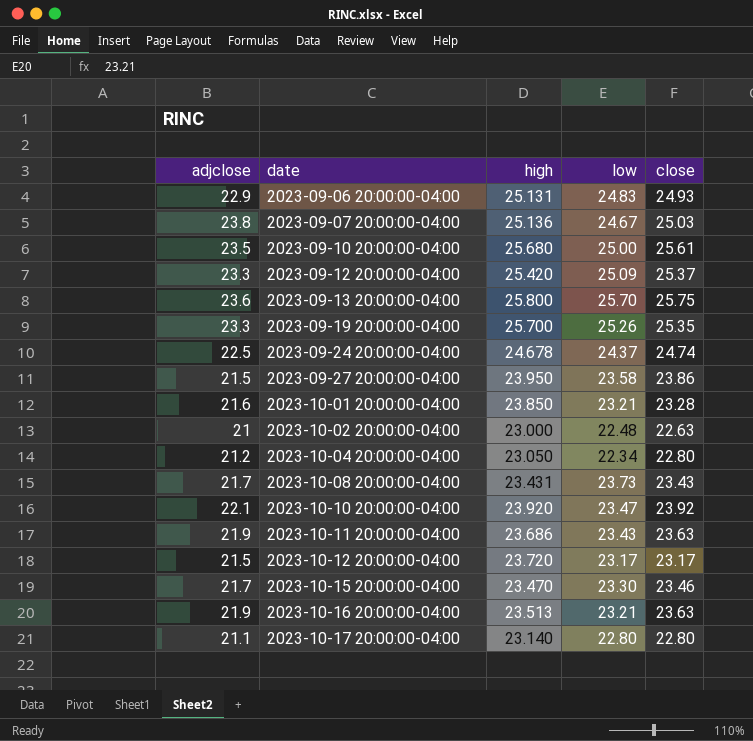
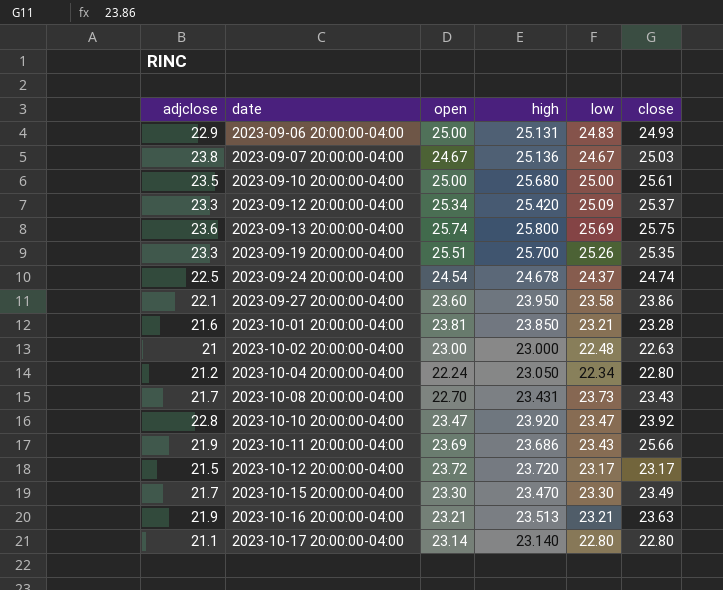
column open | position: none -> 3
2023-09-13 20:00:00-04:00 | low: 25.70 -> 25.69
2023-09-27 20:00:00-04:00 | adjclose: 21.5 -> 22.1
2023-10-10 20:00:00-04:00 | adjclose: 22.1 -> 22.8
2023-10-11 20:00:00-04:00 | close: 23.63 -> 25.66
2023-10-15 20:00:00-04:00 | close: 23.46 -> 23.49

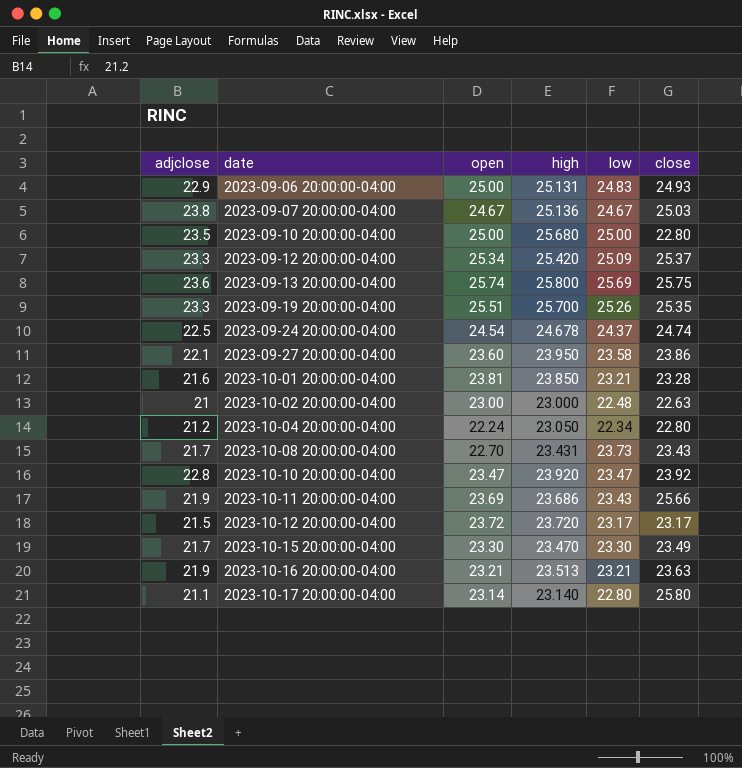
2023-09-10 20:00:00-04:00 | close: 25.61 -> 22.80
2023-10-17 20:00:00-04:00 | close: 22.80 -> 25.80

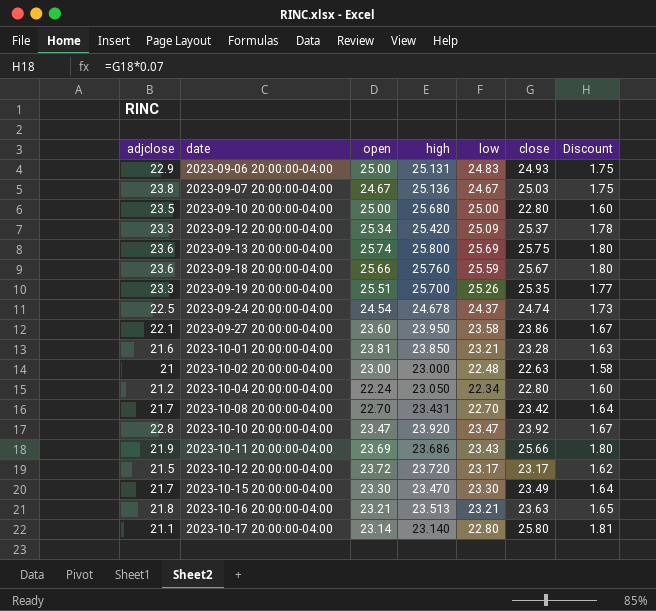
column Discount | formula: none -> [close] * 0.07
row 2023-09-18 20:00:00-04:00: none -> 23.6 | 25.66 | 25.760 | 25.59 | 25.67 | 1.80
2023-10-08 20:00:00-04:00 | low: 23.73 -> 22.70
2023-10-08 20:00:00-04:00 | close: 23.43 -> 23.42
2023-10-16 20:00:00-04:00 | adjclose: 21.9 -> 21.8

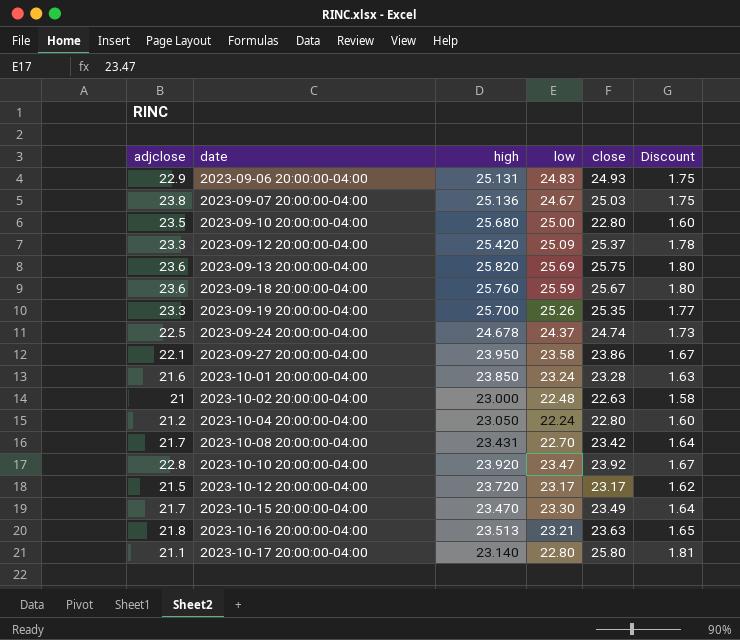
column open | position: 3 -> none
row 2023-10-11 20:00:00-04:00: 21.9 | 23.69 | 23.686 | 23.43 | 25.66 | 1.80 -> none
2023-09-13 20:00:00-04:00 | high: 25.800 -> 25.820
2023-10-01 20:00:00-04:00 | low: 23.21 -> 23.24
2023-10-04 20:00:00-04:00 | low: 22.34 -> 22.24

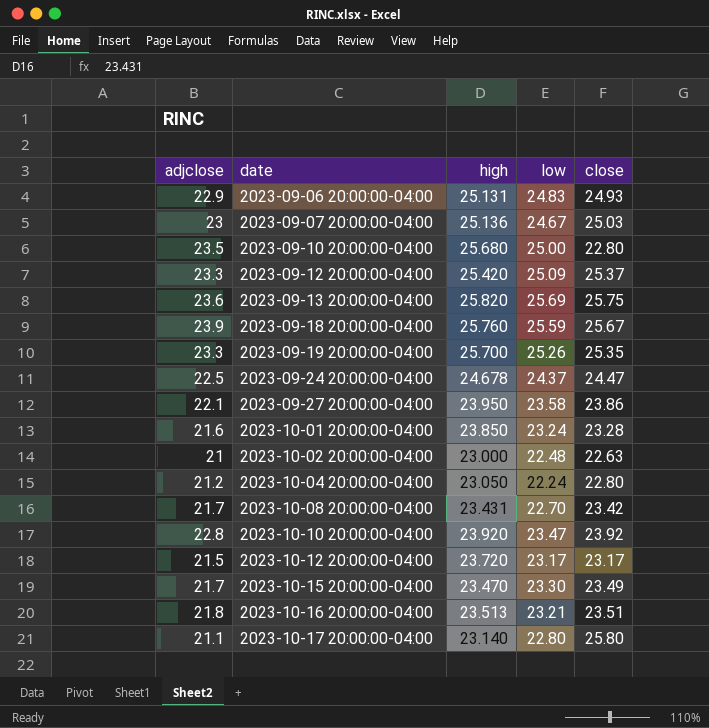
column Discount | formula: [close] * 0.07 -> none
2023-09-07 20:00:00-04:00 | adjclose: 23.8 -> 23
2023-09-18 20:00:00-04:00 | adjclose: 23.6 -> 23.9
2023-09-24 20:00:00-04:00 | close: 24.74 -> 24.47
2023-10-16 20:00:00-04:00 | close: 23.63 -> 23.51

